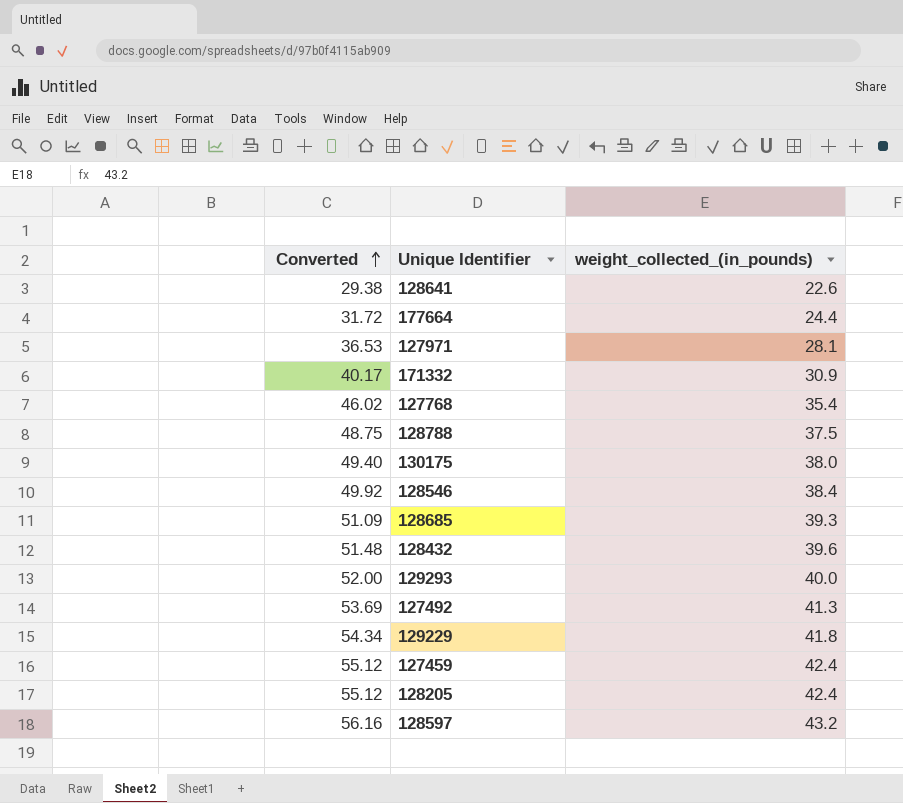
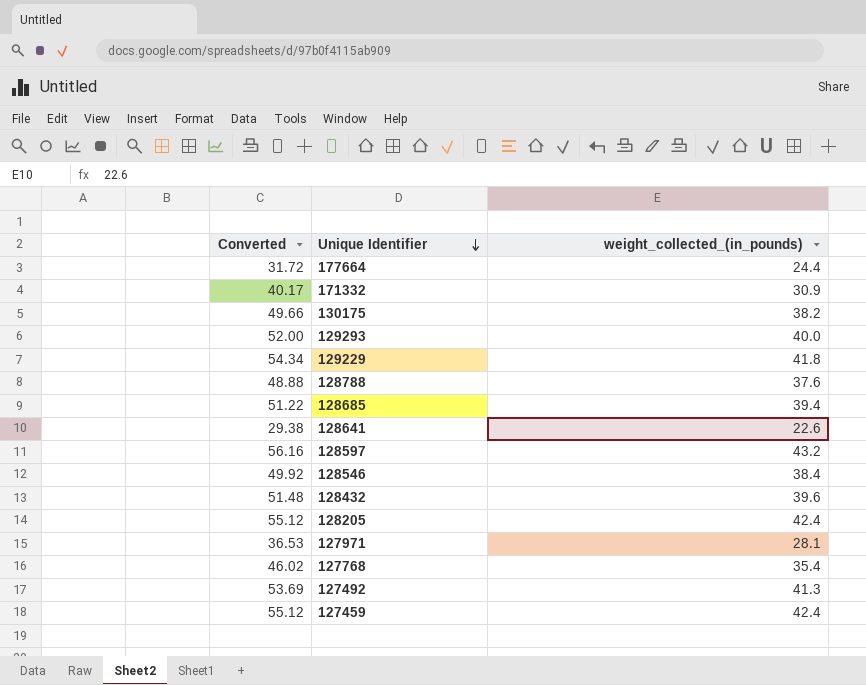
row order: Converted ascending -> Unique Identifier descending
130175 | Converted: 49.40 -> 49.66
130175 | weight_collected_(in_pounds): 38.0 -> 38.2
128788 | Converted: 48.75 -> 48.88
128788 | weight_collected_(in_pounds): 37.5 -> 37.6
128685 | Converted: 51.09 -> 51.22
128685 | weight_collected_(in_pounds): 39.3 -> 39.4

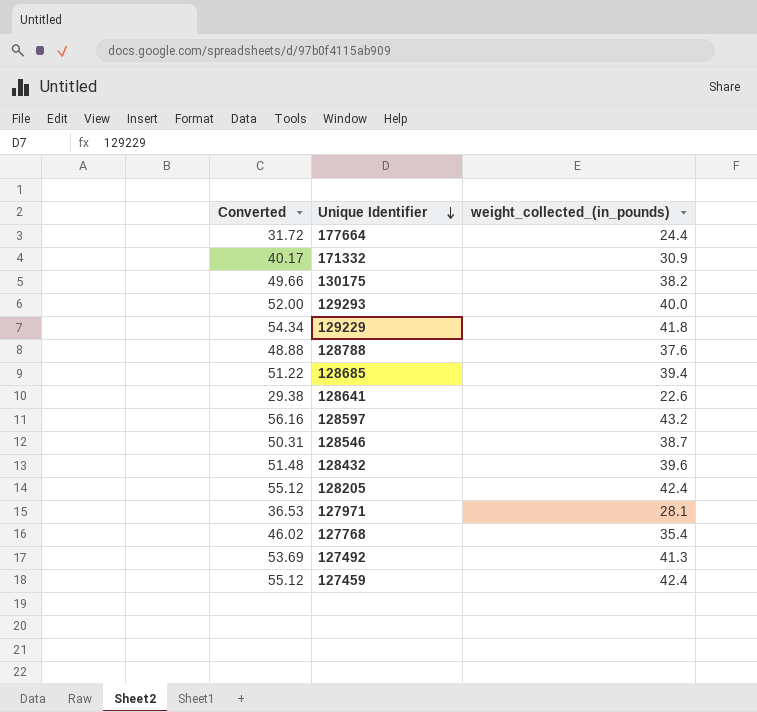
128546 | Converted: 49.92 -> 50.31
128546 | weight_collected_(in_pounds): 38.4 -> 38.7

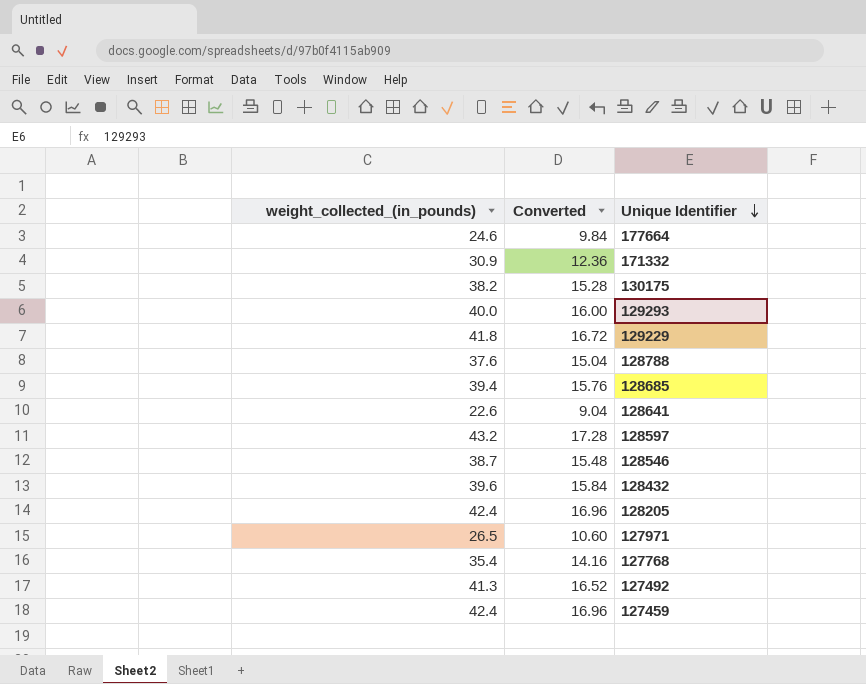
column weight_collected_(in_pounds) | position: 3 -> 1
column Converted | formula: [weight_collected_(in_pounds)] * 1.3 -> [weight_collected_(in_pounds)] * 0.4
177664 | weight_collected_(in_pounds): 24.4 -> 24.6
127971 | weight_collected_(in_pounds): 28.1 -> 26.5

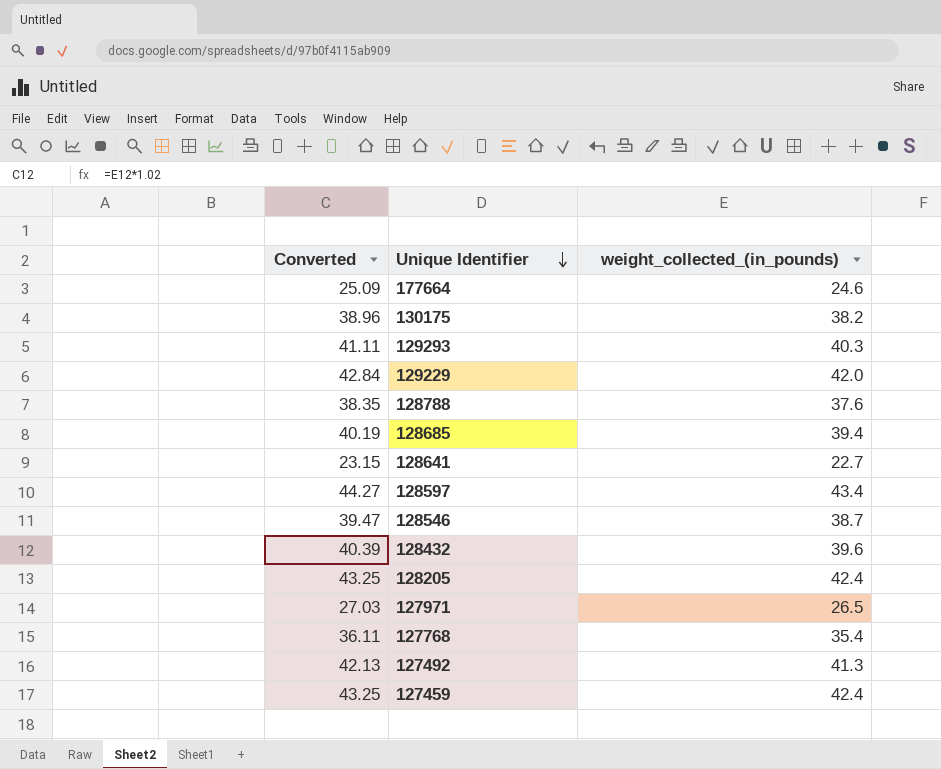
column Converted | formula: [weight_collected_(in_pounds)] * 0.4 -> [weight_collected_(in_pounds)] * 1.02
column weight_collected_(in_pounds) | position: 1 -> 3
row 171332: 30.9 | 12.36 -> none
129293 | weight_collected_(in_pounds): 40.0 -> 40.3
129229 | weight_collected_(in_pounds): 41.8 -> 42.0
128641 | weight_collected_(in_pounds): 22.6 -> 22.7
128597 | weight_collected_(in_pounds): 43.2 -> 43.4

